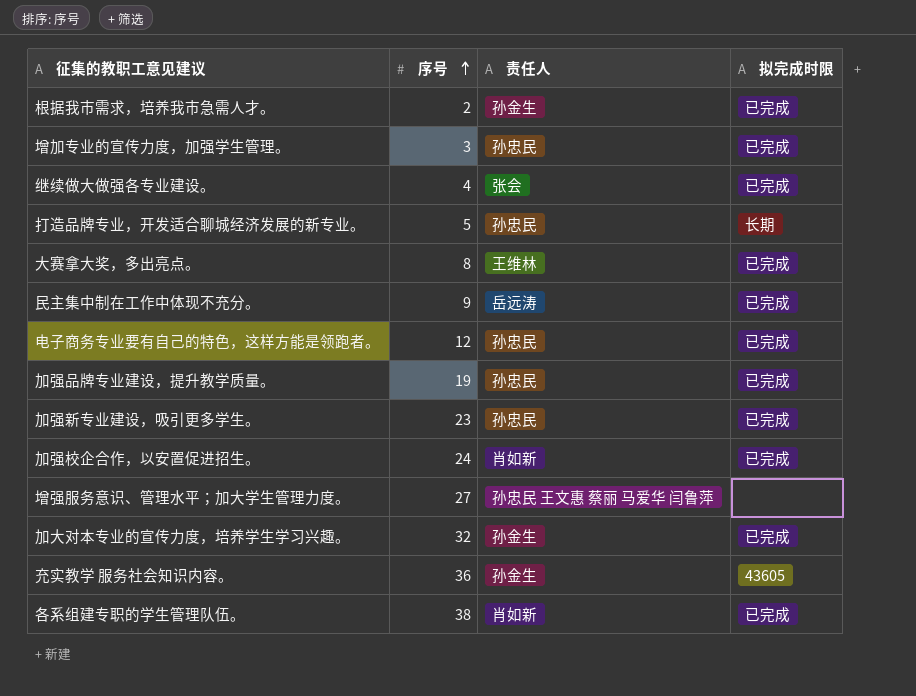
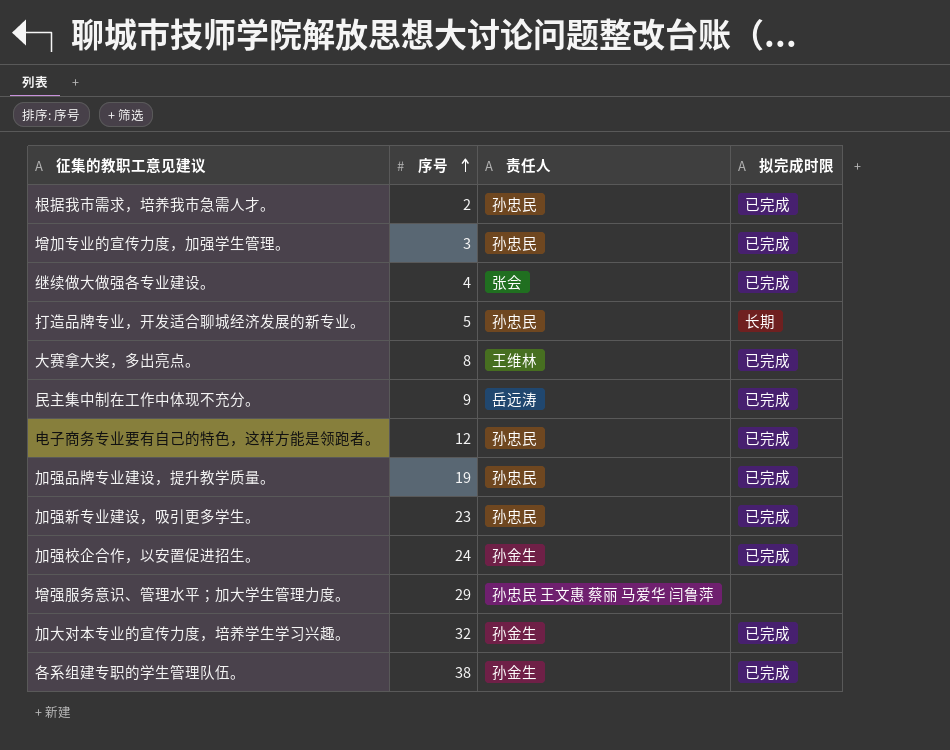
row 充实教学 服务社会知识内容。: 36 | 孙金生 | 43605 -> none
根据我市需求，培养我市急需人才。 | 责任人: 孙金生 -> 孙忠民
加强校企合作，以安置促进招生。 | 责任人: 肖如新 -> 孙金生
增强服务意识、管理水平；加大学生管理力度。 | 序号: 27 -> 29
各系组建专职的学生管理队伍。 | 责任人: 肖如新 -> 孙金生

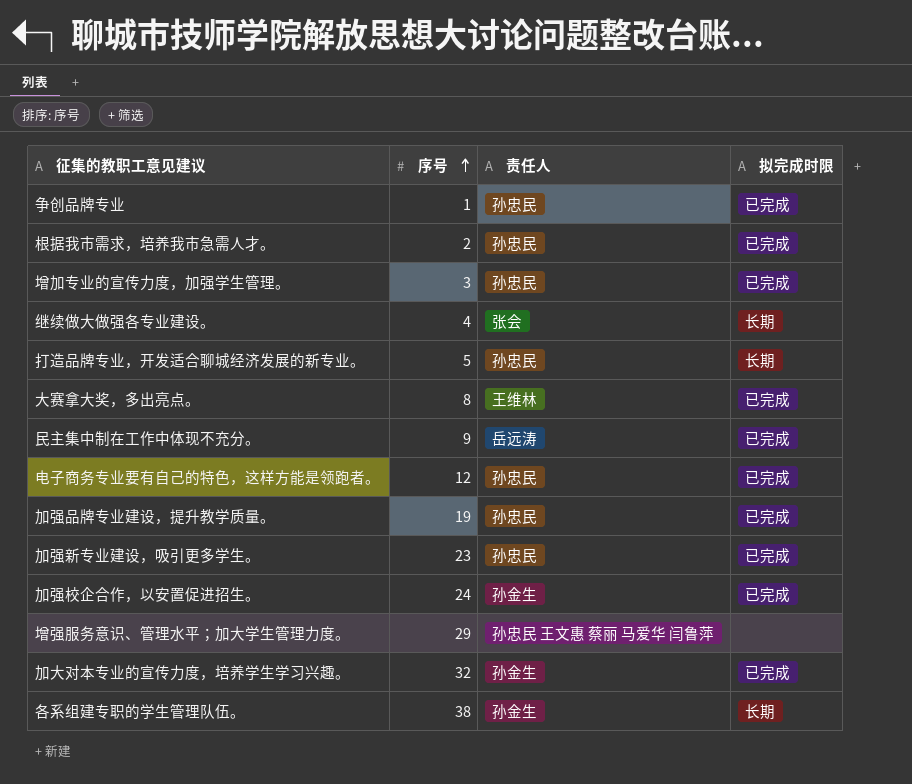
row 争创品牌专业: none -> 1 | 孙忠民 | 已完成
继续做大做强各专业建设。 | 拟完成时限: 已完成 -> 长期
各系组建专职的学生管理队伍。 | 拟完成时限: 已完成 -> 长期

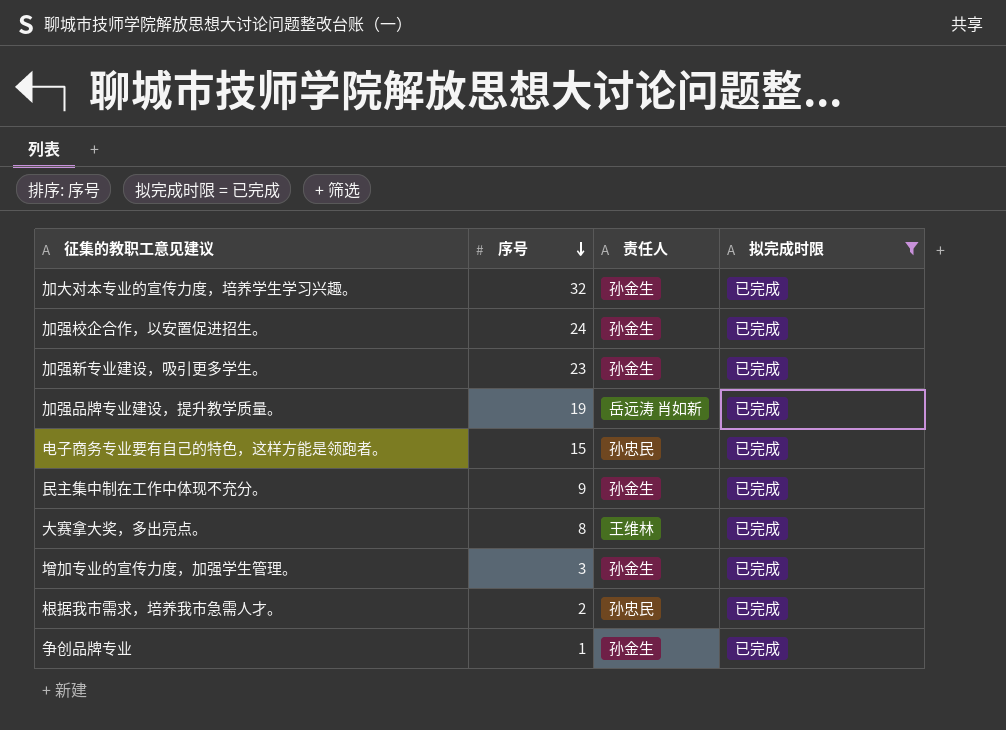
filter: none -> 拟完成时限 = 已完成
row order: 序号 ascending -> 序号 descending
加强新专业建设，吸引更多学生。 | 责任人: 孙忠民 -> 孙金生
加强品牌专业建设，提升教学质量。 | 责任人: 孙忠民 -> 岳远涛 肖如新
电子商务专业要有自己的特色，这样方能是领跑者。 | 序号: 12 -> 15
民主集中制在工作中体现不充分。 | 责任人: 岳远涛 -> 孙金生
增加专业的宣传力度，加强学生管理。 | 责任人: 孙忠民 -> 孙金生
争创品牌专业 | 责任人: 孙忠民 -> 孙金生

